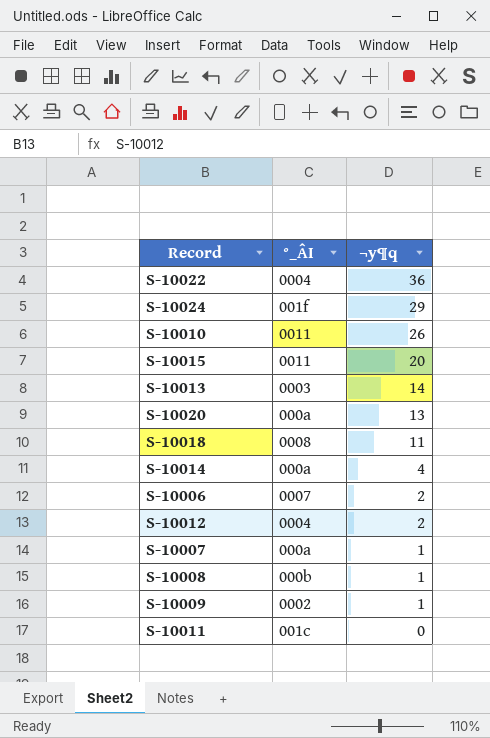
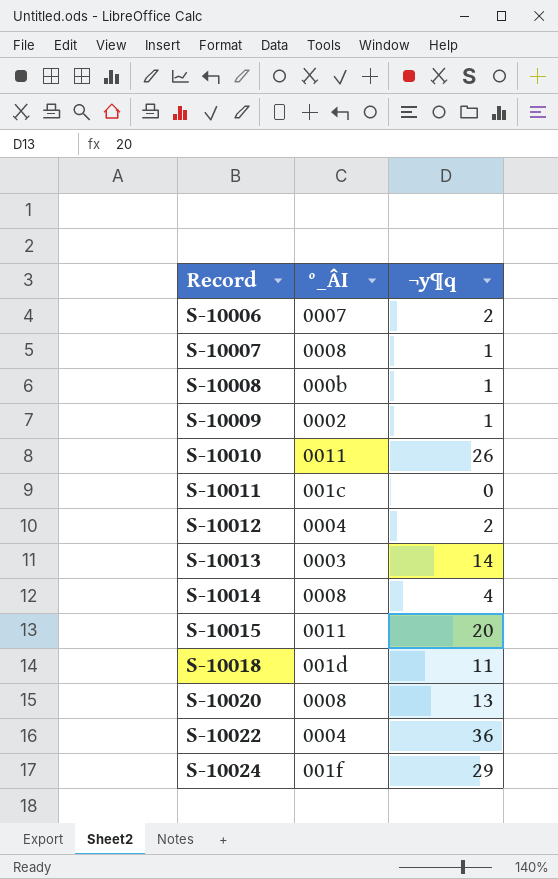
row order: ¬y¶q descending -> Record ascending
S-10007 | °_ÂI: 000a -> 0008
S-10014 | °_ÂI: 000a -> 0008
S-10018 | °_ÂI: 0008 -> 001d
S-10020 | °_ÂI: 000a -> 0008

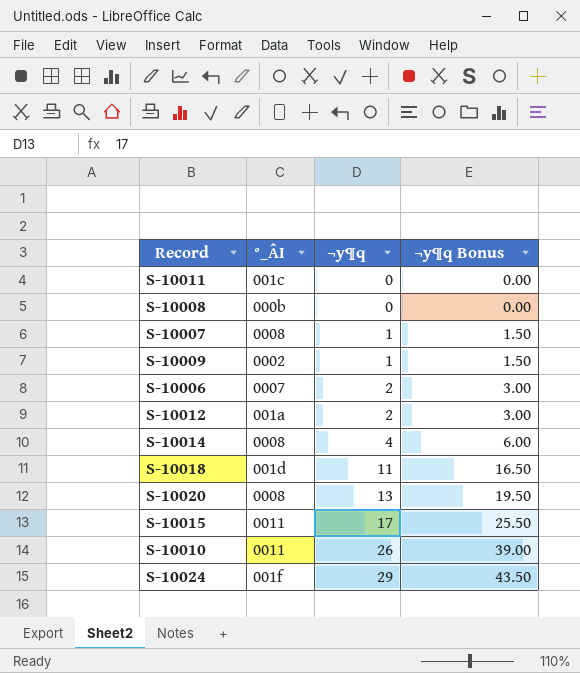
row order: Record ascending -> ¬y¶q ascending
column ¬y¶q Bonus | formula: none -> [¬y¶q] * 1.5
row S-10013: 0003 | 14 -> none
row S-10022: 0004 | 36 -> none
S-10008 | ¬y¶q: 1 -> 0
S-10012 | °_ÂI: 0004 -> 001a
S-10015 | ¬y¶q: 20 -> 17

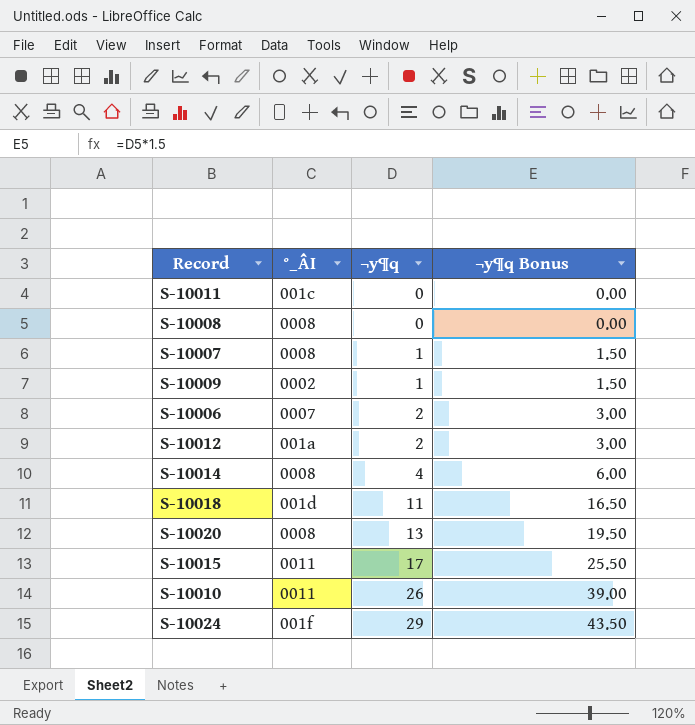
S-10008 | °_ÂI: 000b -> 0008

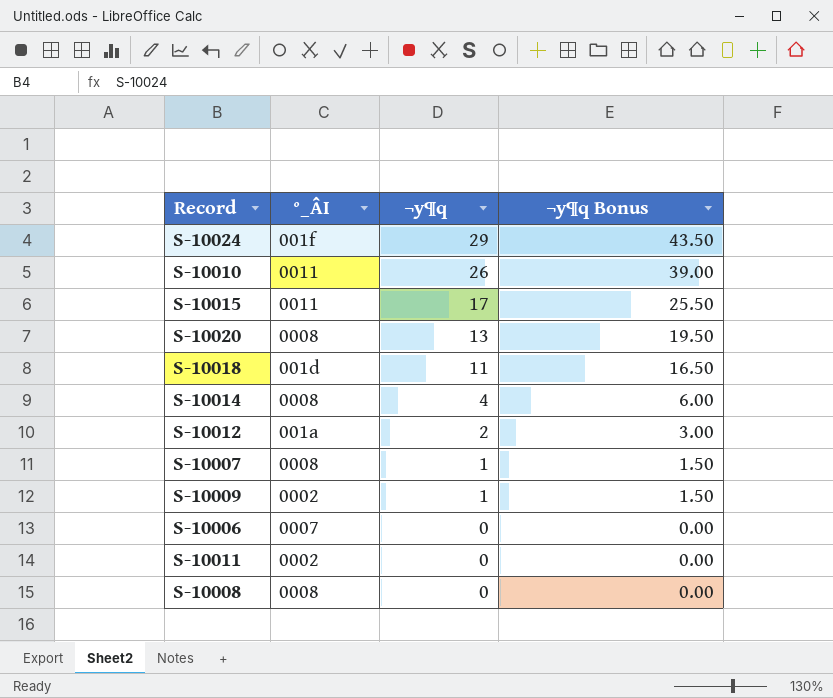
row order: ¬y¶q ascending -> ¬y¶q descending
S-10006 | ¬y¶q: 2 -> 0
S-10006 | ¬y¶q Bonus: 3.00 -> 0.00
S-10011 | °_ÂI: 001c -> 0002

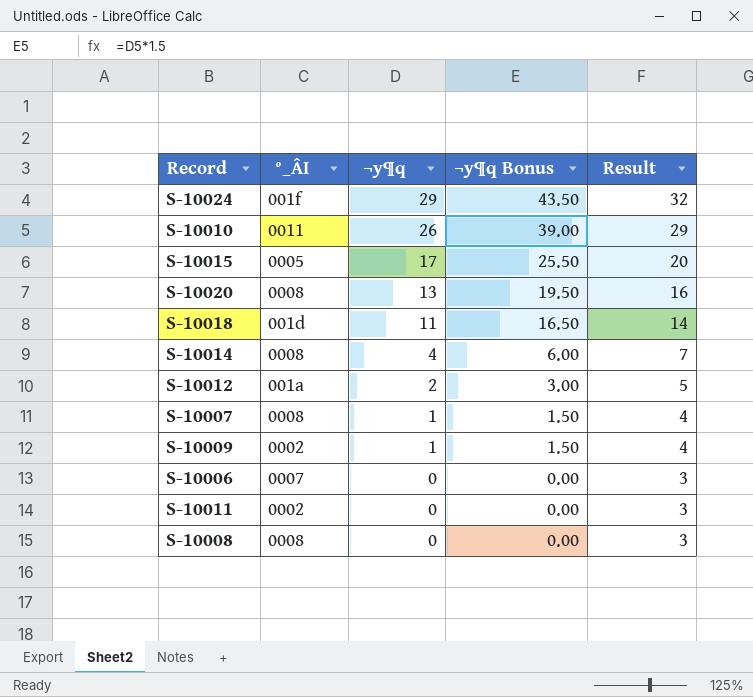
column Result | formula: none -> [¬y¶q] + 3
S-10015 | °_ÂI: 0011 -> 0005

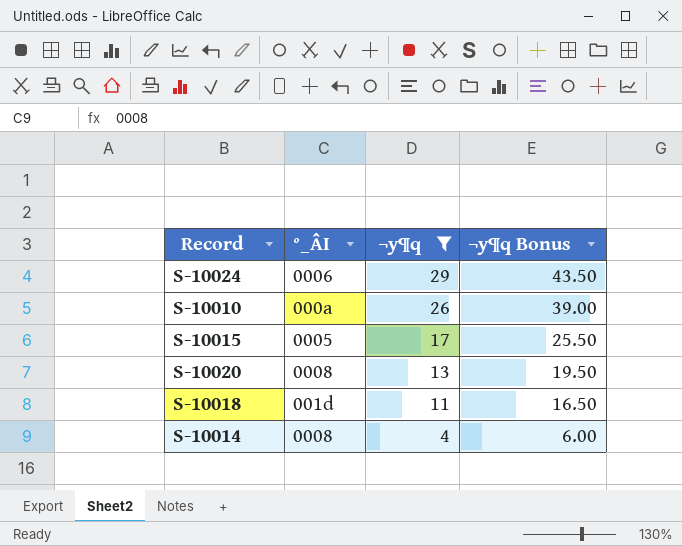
filter: none -> ¬y¶q >= 4
column Result | formula: [¬y¶q] + 3 -> none
S-10024 | °_ÂI: 001f -> 0006
S-10010 | °_ÂI: 0011 -> 000a

